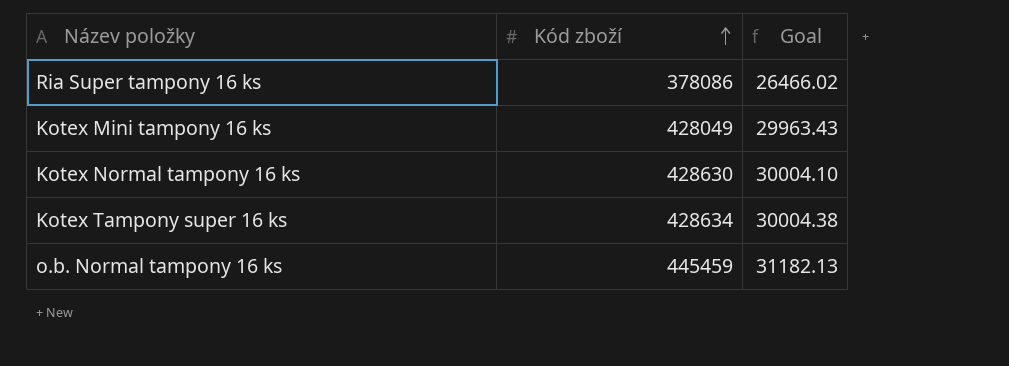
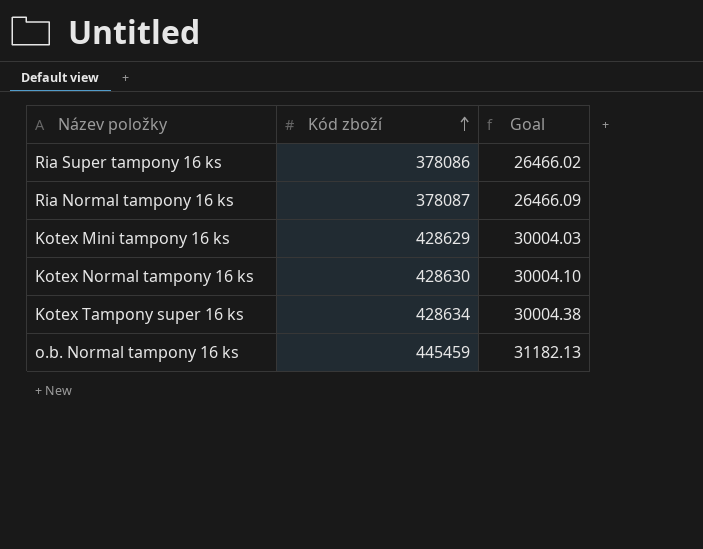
row Ria Normal tampony 16 ks: none -> 378087 | 26466.09
Kotex Mini tampony 16 ks | Kód zboží: 428049 -> 428629
Kotex Mini tampony 16 ks | Goal: 29963.43 -> 30004.03

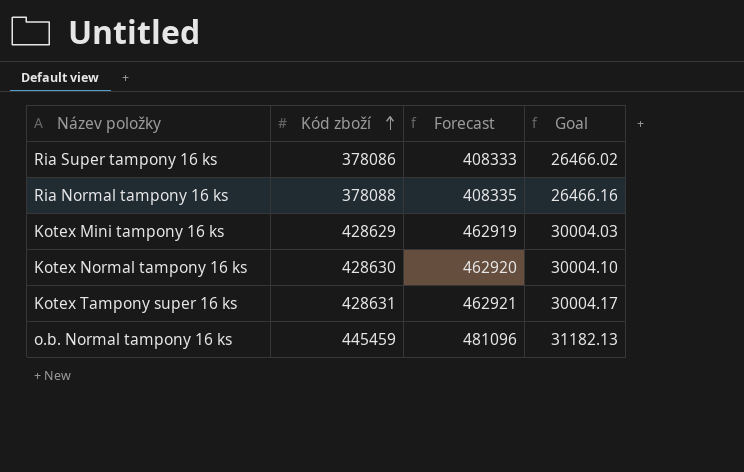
column Forecast | formula: none -> [Kód zboží] * 1.08
Ria Normal tampony 16 ks | Kód zboží: 378087 -> 378088
Ria Normal tampony 16 ks | Goal: 26466.09 -> 26466.16
Kotex Tampony super 16 ks | Kód zboží: 428634 -> 428631
Kotex Tampony super 16 ks | Goal: 30004.38 -> 30004.17

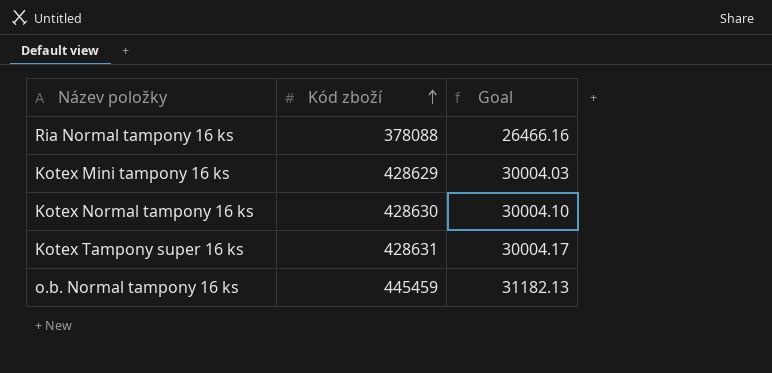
column Forecast | formula: [Kód zboží] * 1.08 -> none
row Ria Super tampony 16 ks: 378086 | 408333 | 26466.02 -> none

